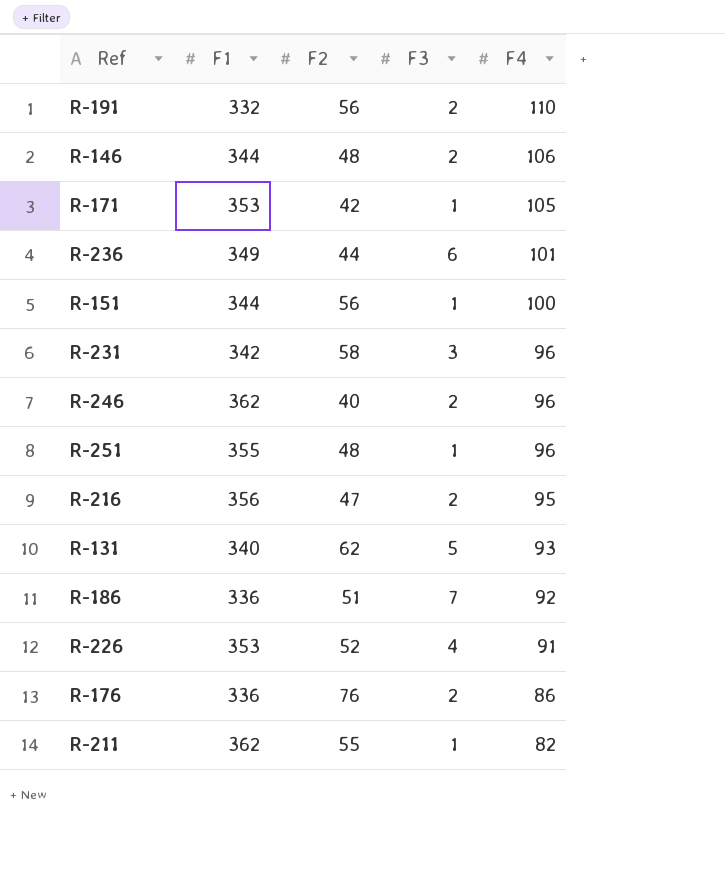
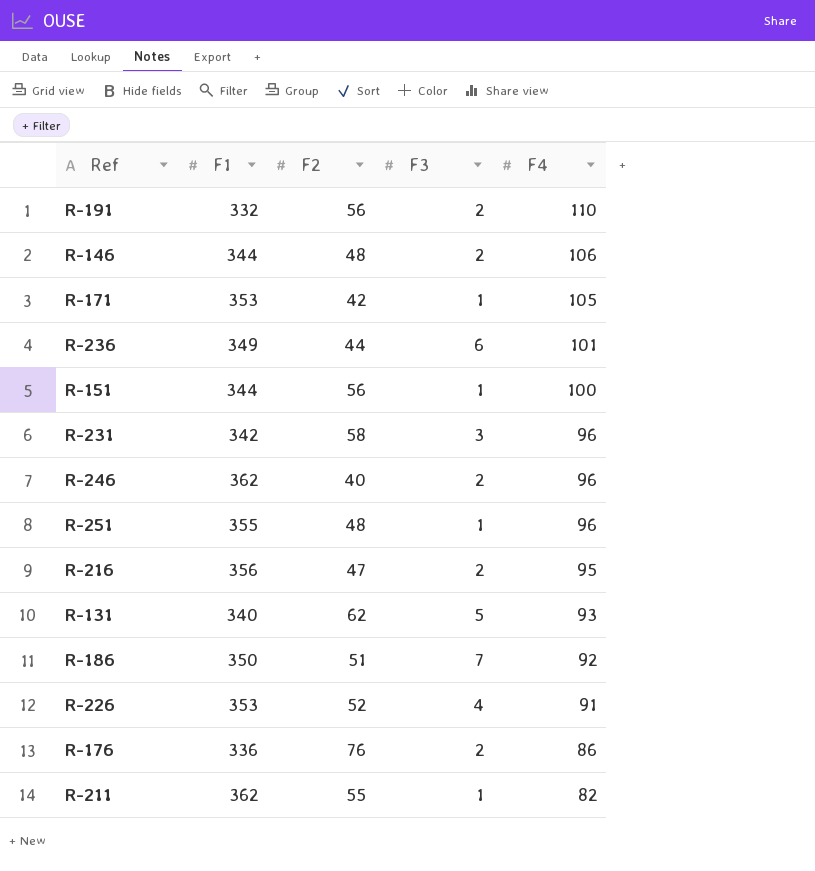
R-186 | F1: 336 -> 350

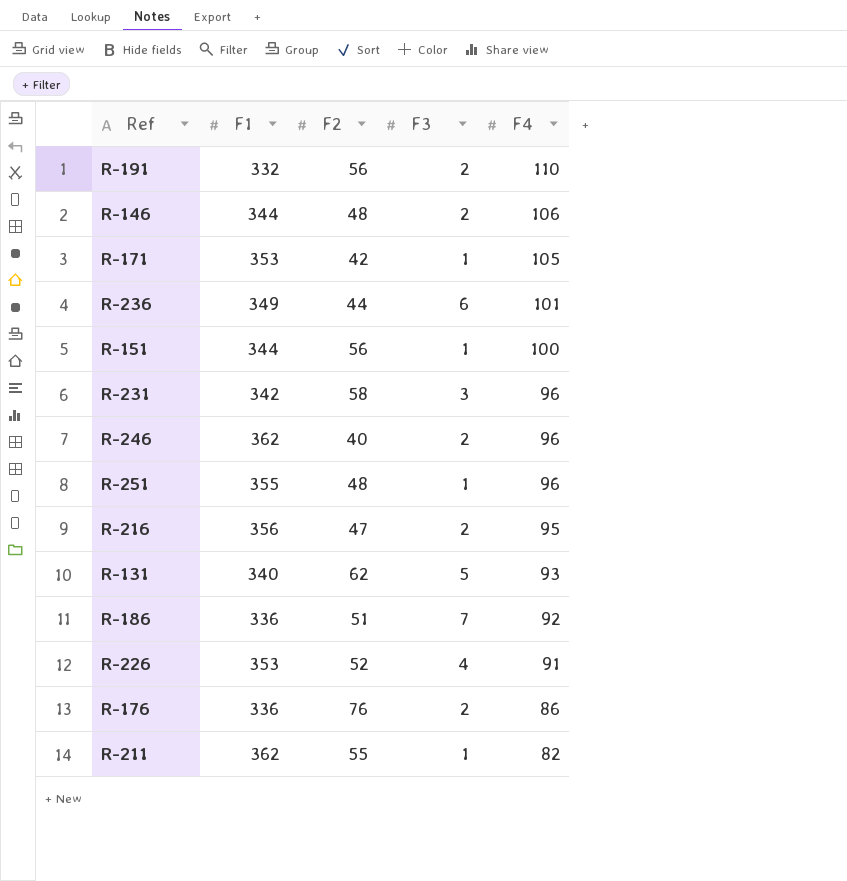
R-186 | F1: 350 -> 336

